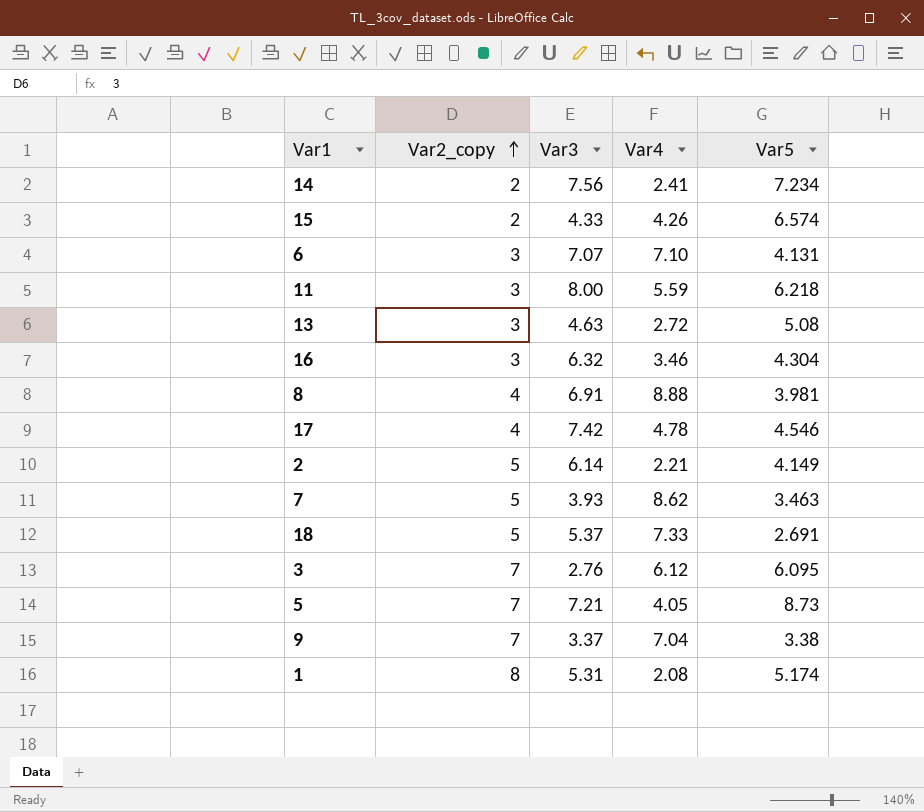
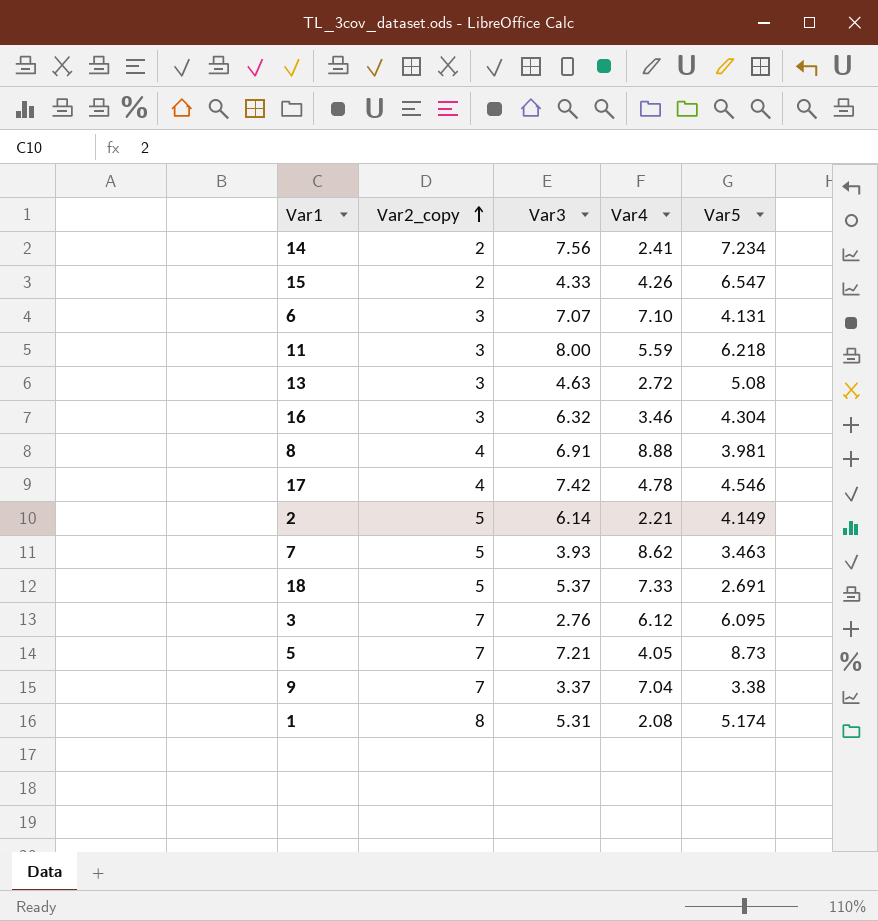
15 | Var5: 6.574 -> 6.547

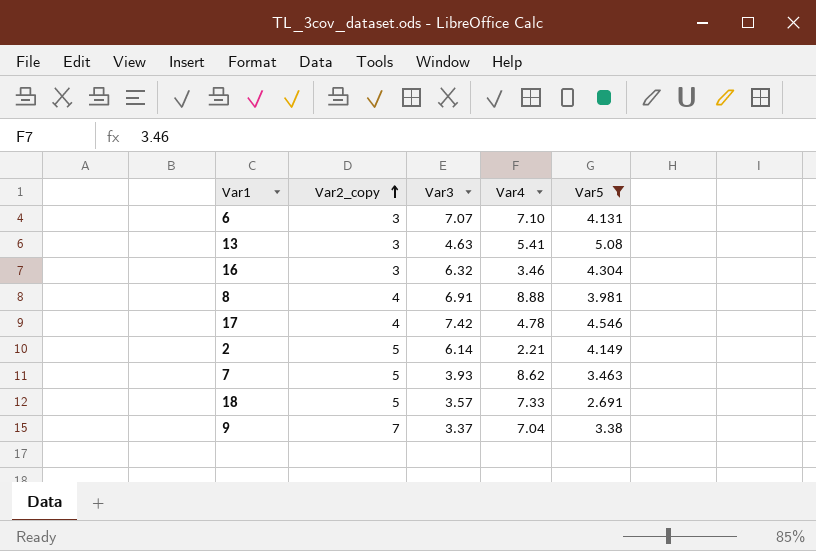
filter: none -> Var5 <= 5.08
13 | Var4: 2.72 -> 5.41
18 | Var3: 5.37 -> 3.57

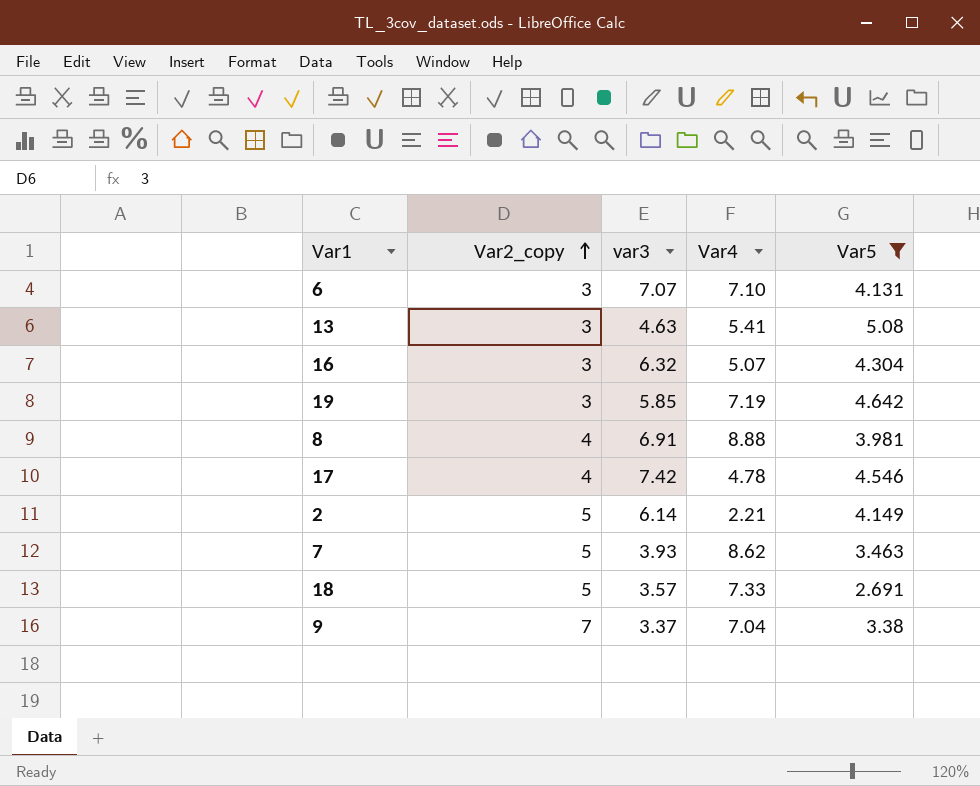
column name: Var3 -> var3
16 | Var4: 3.46 -> 5.07
row 19: none -> 3 | 5.85 | 7.19 | 4.642

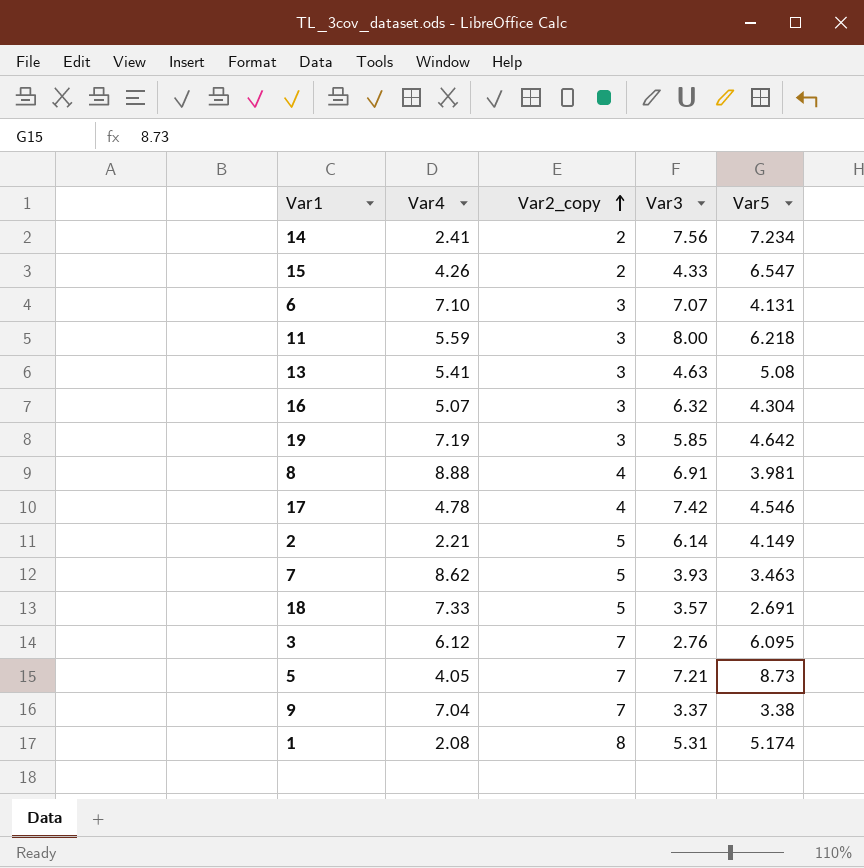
filter: Var5 <= 5.08 -> none
column Var4 | position: 4 -> 2
column name: var3 -> Var3

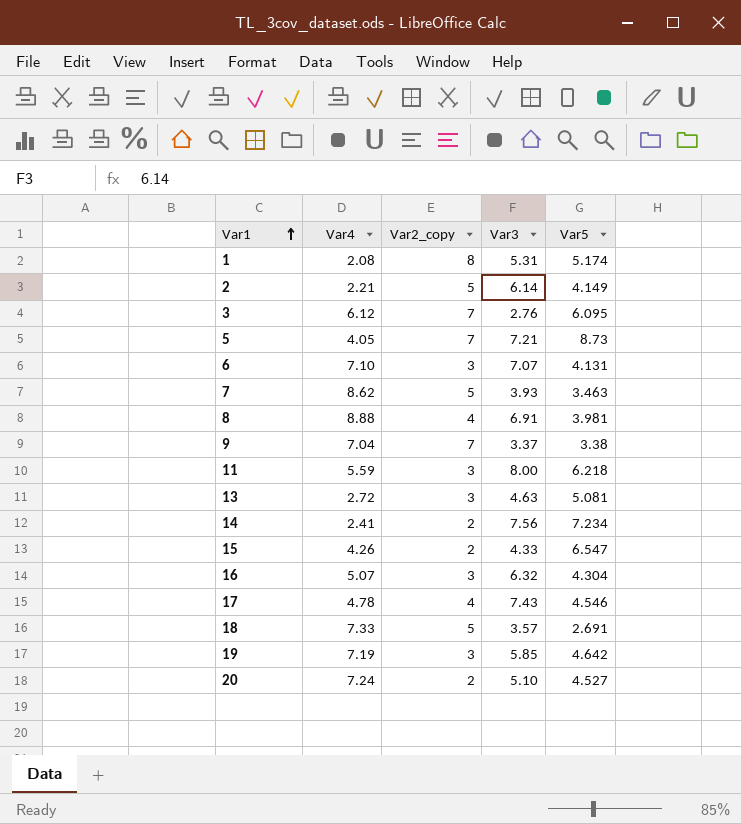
row order: Var2_copy ascending -> Var1 ascending
13 | Var4: 5.41 -> 2.72
13 | Var5: 5.08 -> 5.081
17 | Var3: 7.42 -> 7.43
row 20: none -> 7.24 | 2 | 5.10 | 4.527

